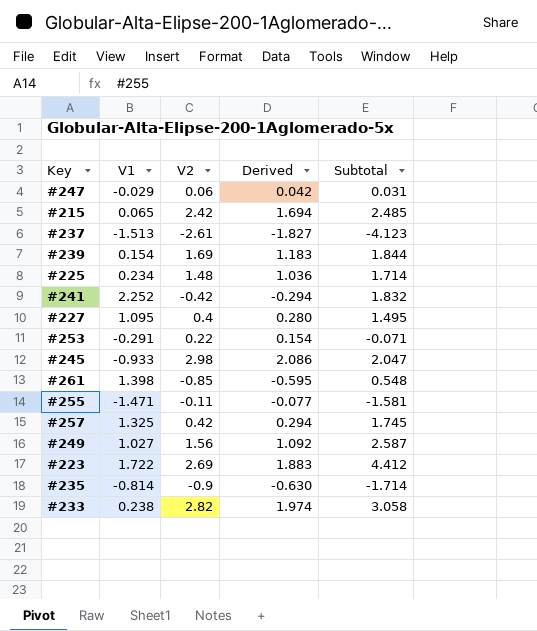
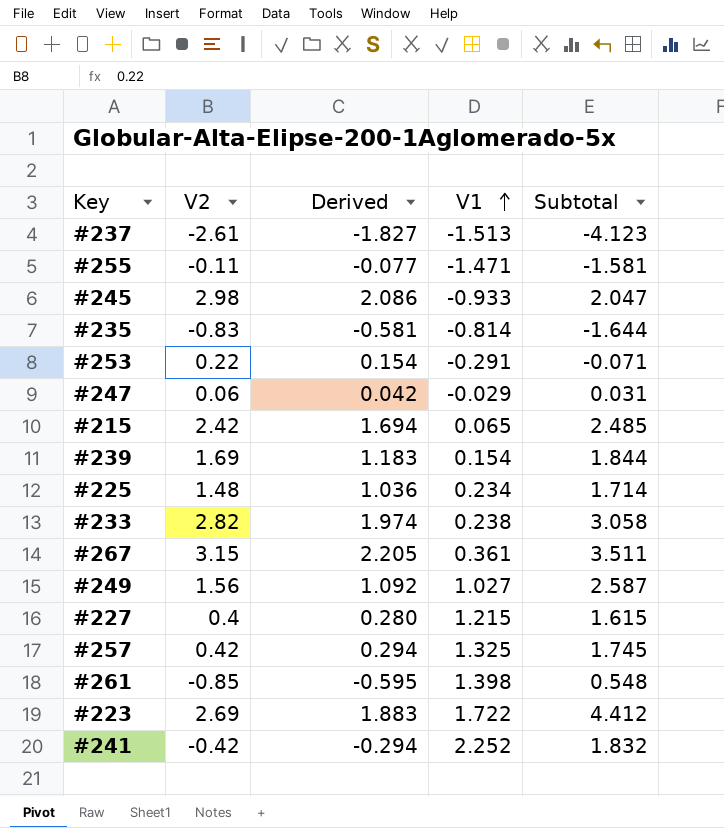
row order: none -> V1 ascending
column V1 | position: 2 -> 4
#235 | V2: -0.9 -> -0.83
#235 | Derived: -0.630 -> -0.581
#235 | Subtotal: -1.714 -> -1.644
row #267: none -> 3.15 | 2.205 | 0.361 | 3.511
#227 | V1: 1.095 -> 1.215
#227 | Subtotal: 1.495 -> 1.615

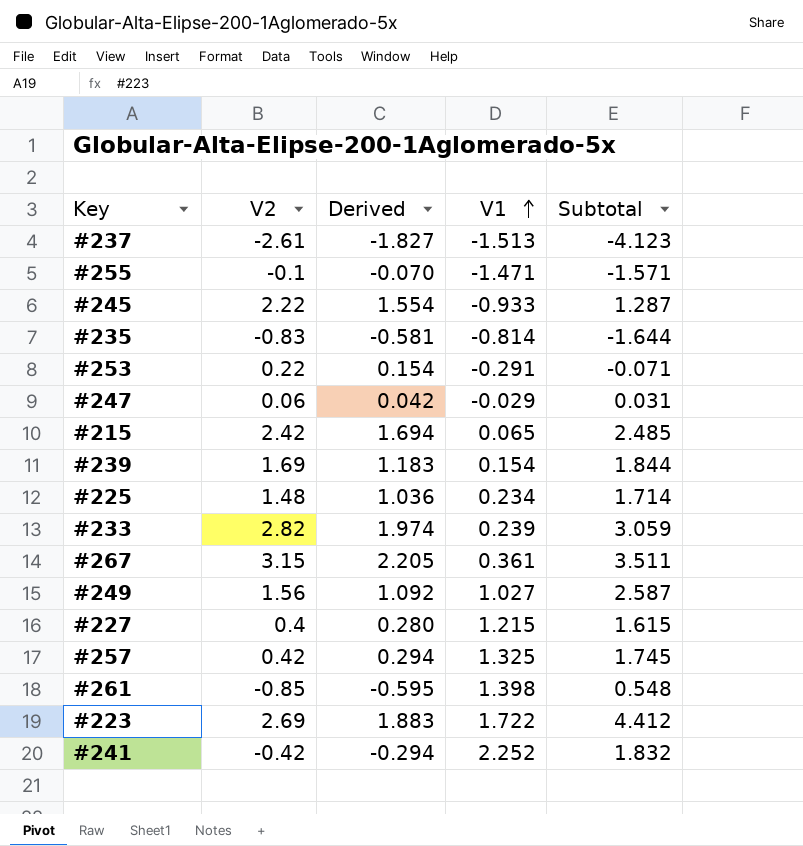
#255 | V2: -0.11 -> -0.1
#255 | Derived: -0.077 -> -0.070
#255 | Subtotal: -1.581 -> -1.571
#245 | V2: 2.98 -> 2.22
#245 | Derived: 2.086 -> 1.554
#245 | Subtotal: 2.047 -> 1.287
#233 | V1: 0.238 -> 0.239
#233 | Subtotal: 3.058 -> 3.059

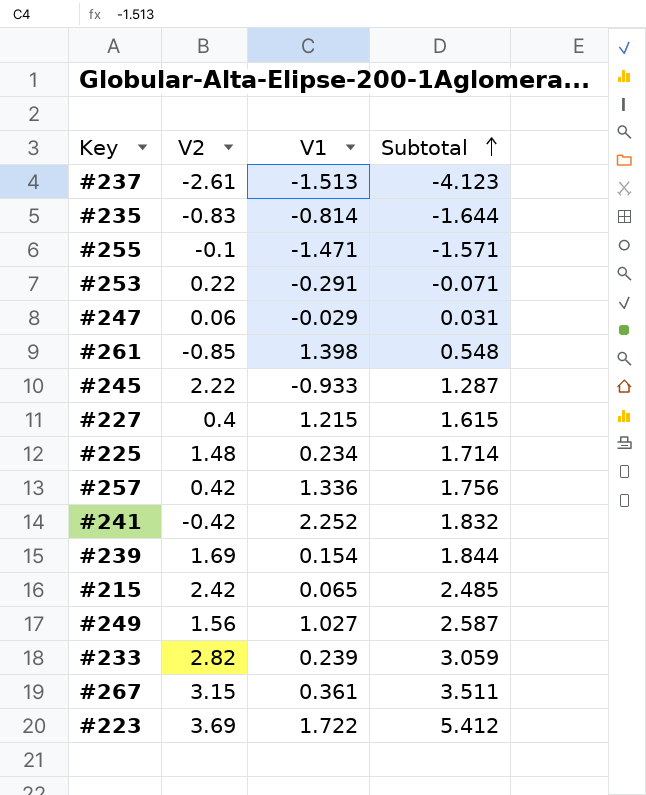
row order: V1 ascending -> Subtotal ascending
column Derived | formula: [V2] * 0.7 -> none
#257 | V1: 1.325 -> 1.336
#257 | Subtotal: 1.745 -> 1.756
#223 | V2: 2.69 -> 3.69
#223 | Subtotal: 4.412 -> 5.412

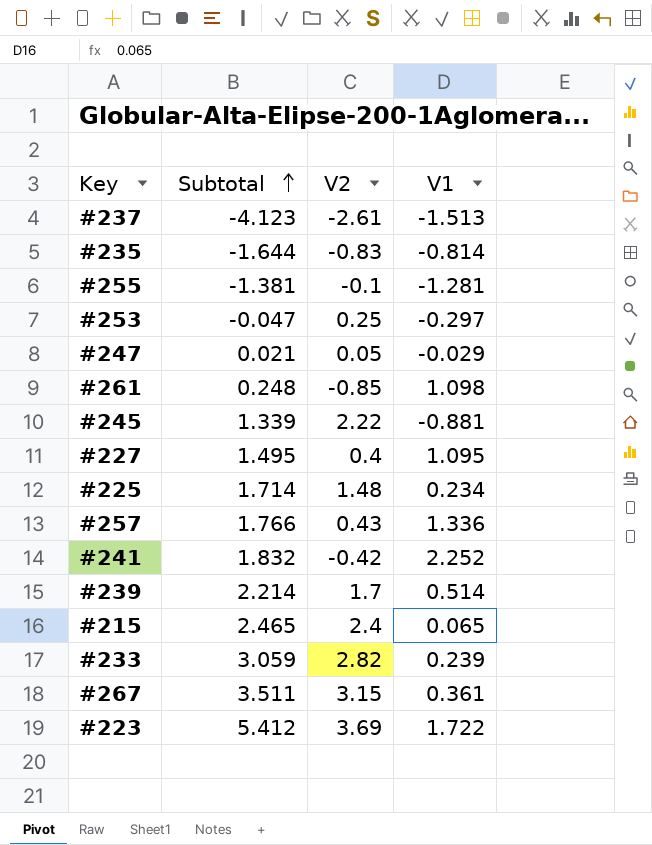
column Subtotal | position: 4 -> 2
row #249: 1.56 | 1.027 | 2.587 -> none
#255 | Subtotal: -1.571 -> -1.381
#255 | V1: -1.471 -> -1.281
#253 | Subtotal: -0.071 -> -0.047
#253 | V2: 0.22 -> 0.25
#253 | V1: -0.291 -> -0.297
#247 | Subtotal: 0.031 -> 0.021
#247 | V2: 0.06 -> 0.05
#261 | Subtotal: 0.548 -> 0.248
#261 | V1: 1.398 -> 1.098
#245 | Subtotal: 1.287 -> 1.339
#245 | V1: -0.933 -> -0.881
#227 | Subtotal: 1.615 -> 1.495
#227 | V1: 1.215 -> 1.095
#257 | Subtotal: 1.756 -> 1.766
#257 | V2: 0.42 -> 0.43
#239 | Subtotal: 1.844 -> 2.214
#239 | V2: 1.69 -> 1.7
#239 | V1: 0.154 -> 0.514
#215 | Subtotal: 2.485 -> 2.465
#215 | V2: 2.42 -> 2.4

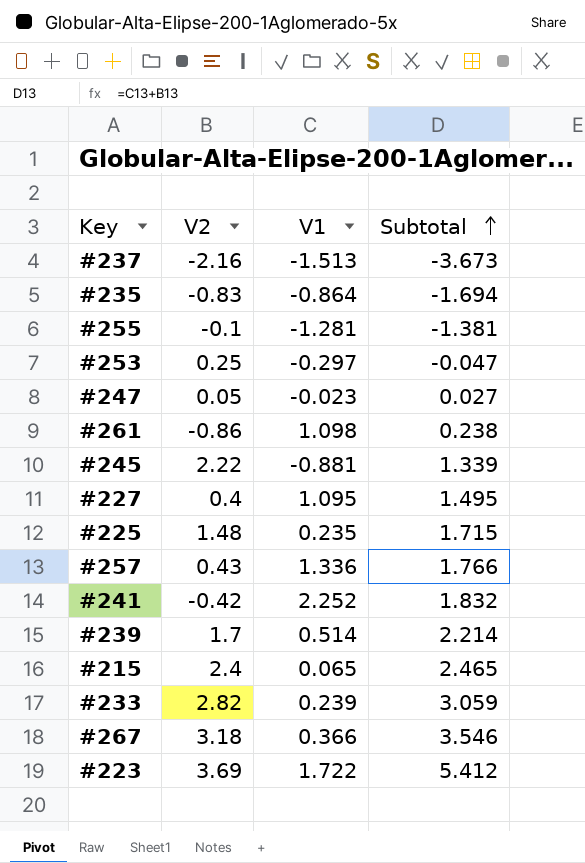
column Subtotal | position: 2 -> 4
#237 | V2: -2.61 -> -2.16
#237 | Subtotal: -4.123 -> -3.673
#235 | V1: -0.814 -> -0.864
#235 | Subtotal: -1.644 -> -1.694
#247 | V1: -0.029 -> -0.023
#247 | Subtotal: 0.021 -> 0.027
#261 | V2: -0.85 -> -0.86
#261 | Subtotal: 0.248 -> 0.238
#225 | V1: 0.234 -> 0.235
#225 | Subtotal: 1.714 -> 1.715
#267 | V2: 3.15 -> 3.18
#267 | V1: 0.361 -> 0.366
#267 | Subtotal: 3.511 -> 3.546

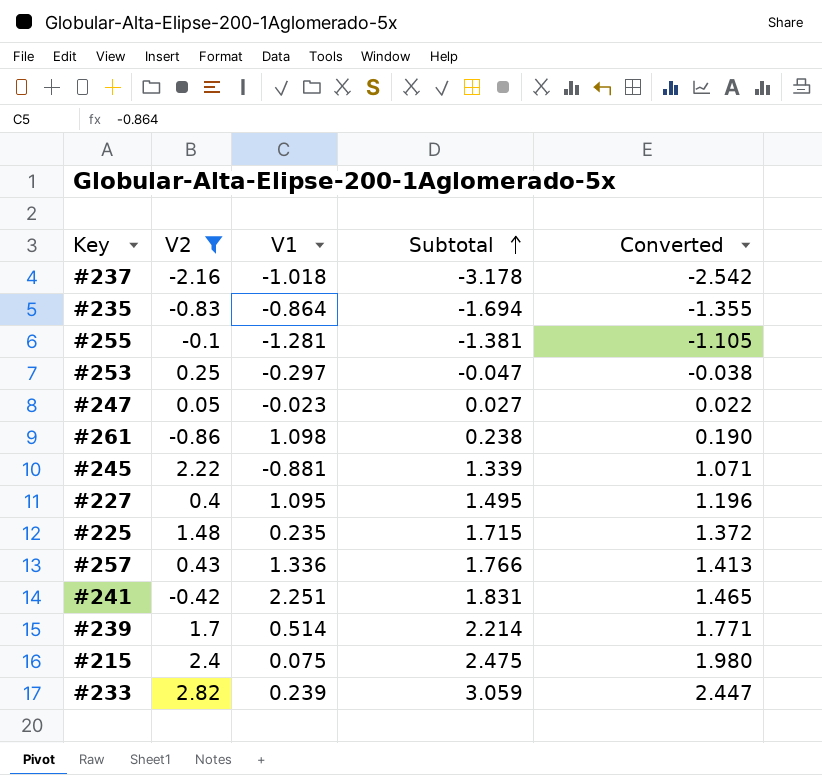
filter: none -> V2 <= 2.82
column Converted | formula: none -> [Subtotal] * 0.8
#237 | V1: -1.513 -> -1.018
#237 | Subtotal: -3.673 -> -3.178
#241 | V1: 2.252 -> 2.251
#241 | Subtotal: 1.832 -> 1.831
#215 | V1: 0.065 -> 0.075
#215 | Subtotal: 2.465 -> 2.475

